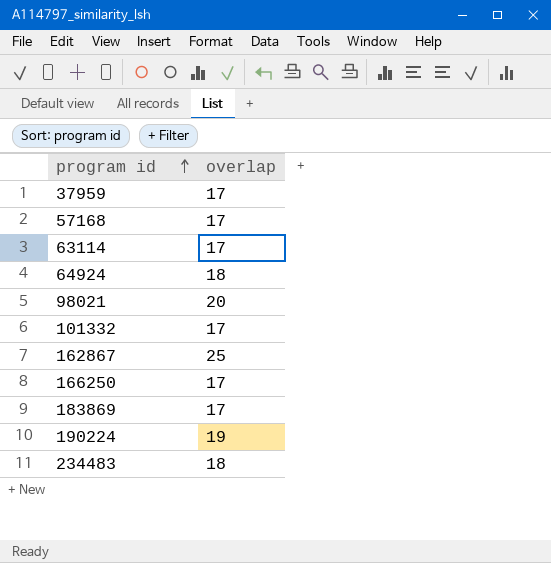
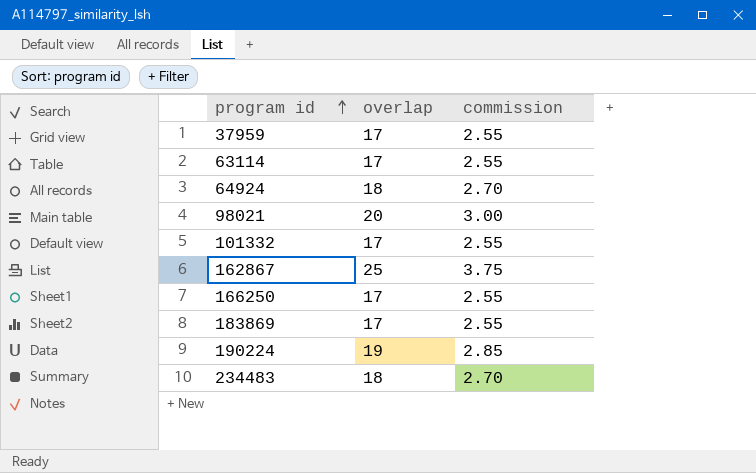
column commission | formula: none -> [overlap] * 0.15
row 57168: 17 -> none

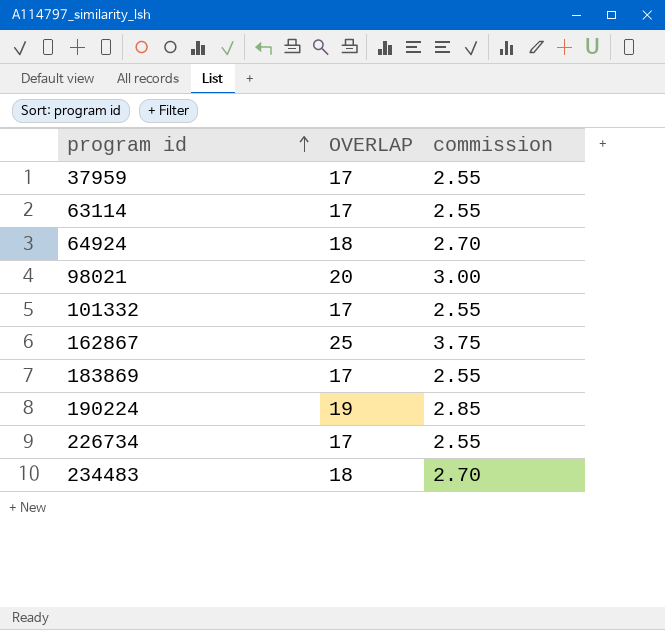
column name: overlap -> OVERLAP
row 166250: 17 | 2.55 -> none
row 226734: none -> 17 | 2.55

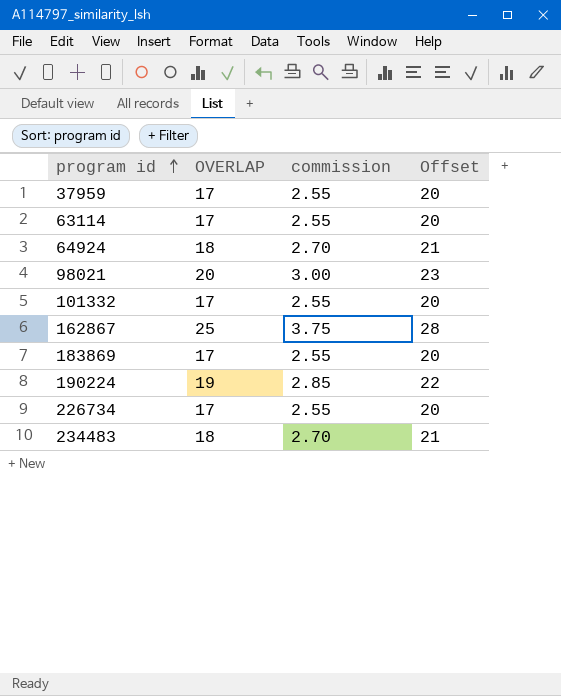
column Offset | formula: none -> [OVERLAP] + 3

